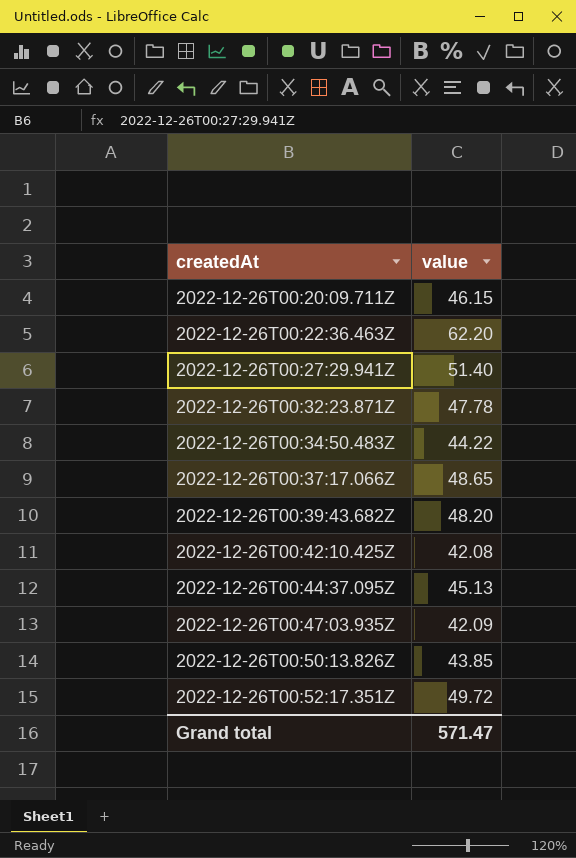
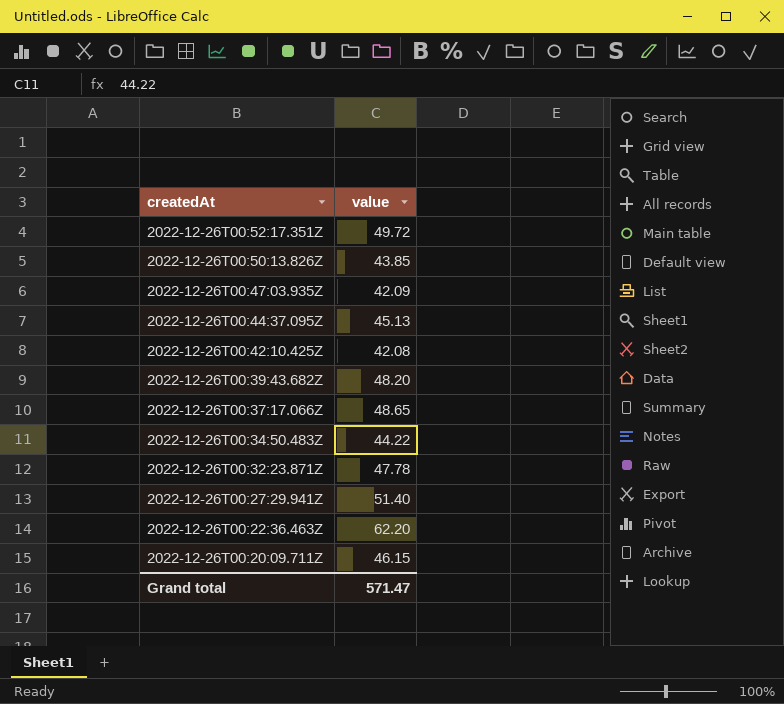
row order: createdAt ascending -> createdAt descending

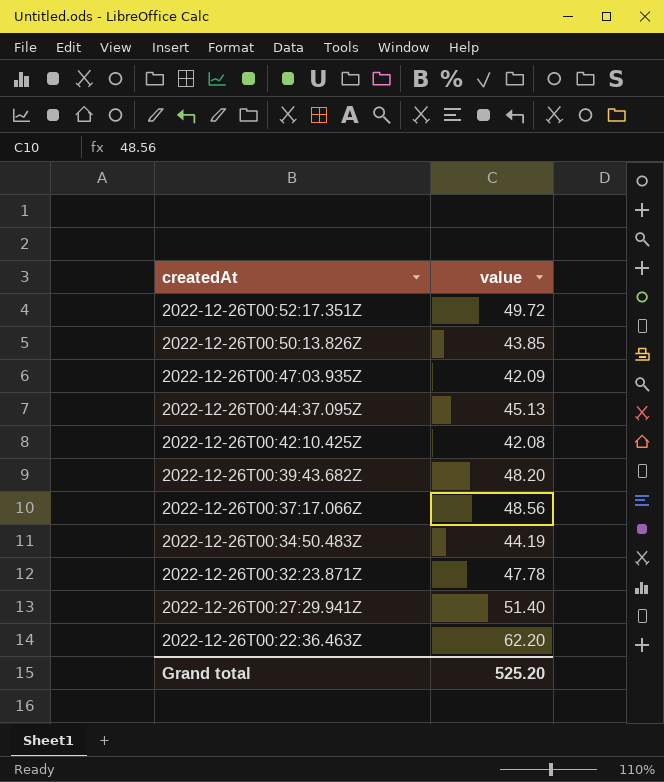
row 2022-12-26T00:20:09.711Z: 46.15 -> none
2022-12-26T00:37:17.066Z | value: 48.65 -> 48.56
2022-12-26T00:34:50.483Z | value: 44.22 -> 44.19
Grand total | value: 571.47 -> 525.20

